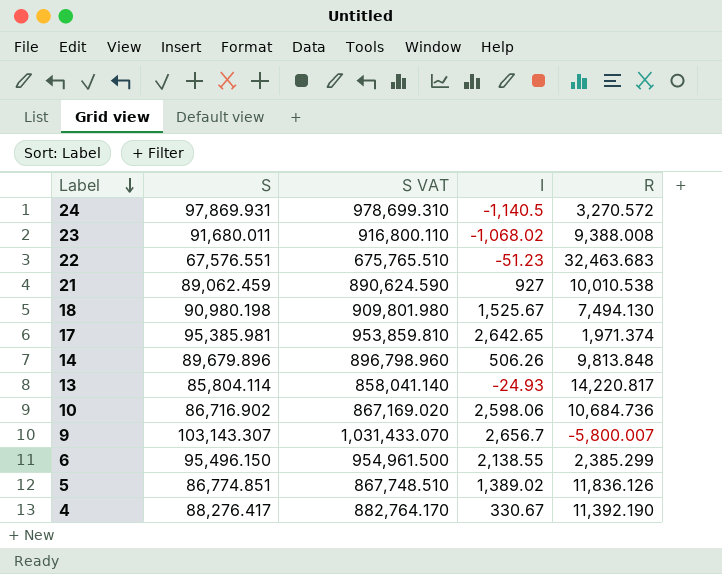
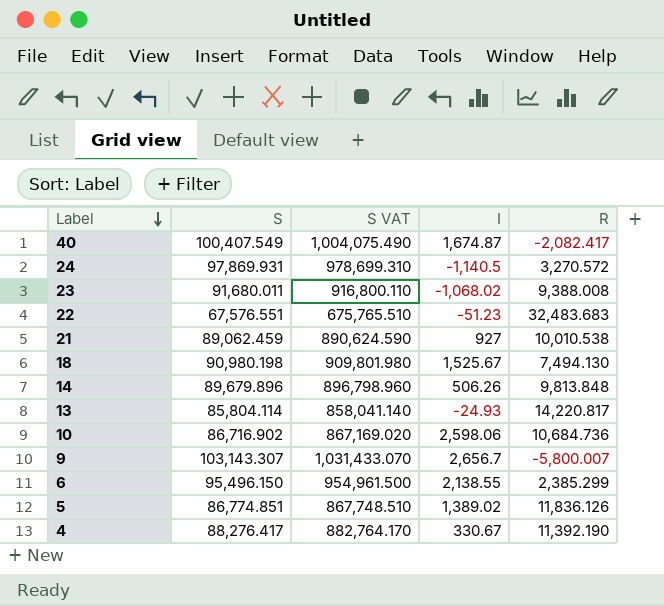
row 17: 95,385.981 | 953,859.810 | 2,642.65 | 1,971.374 -> none
row 40: none -> 100,407.549 | 1,004,075.490 | 1,674.87 | -2,082.417
22 | R: 32,463.683 -> 32,483.683

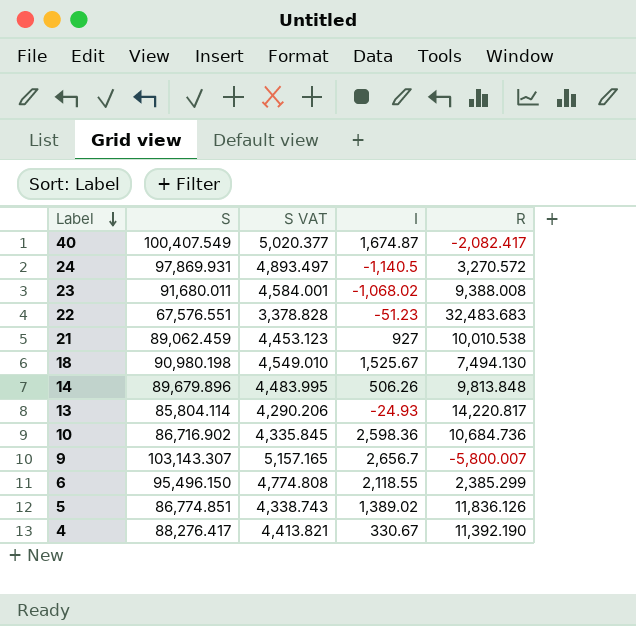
column S VAT | formula: [S] * 10 -> [S] * 0.05
10 | I: 2,598.06 -> 2,598.36
6 | I: 2,138.55 -> 2,118.55

